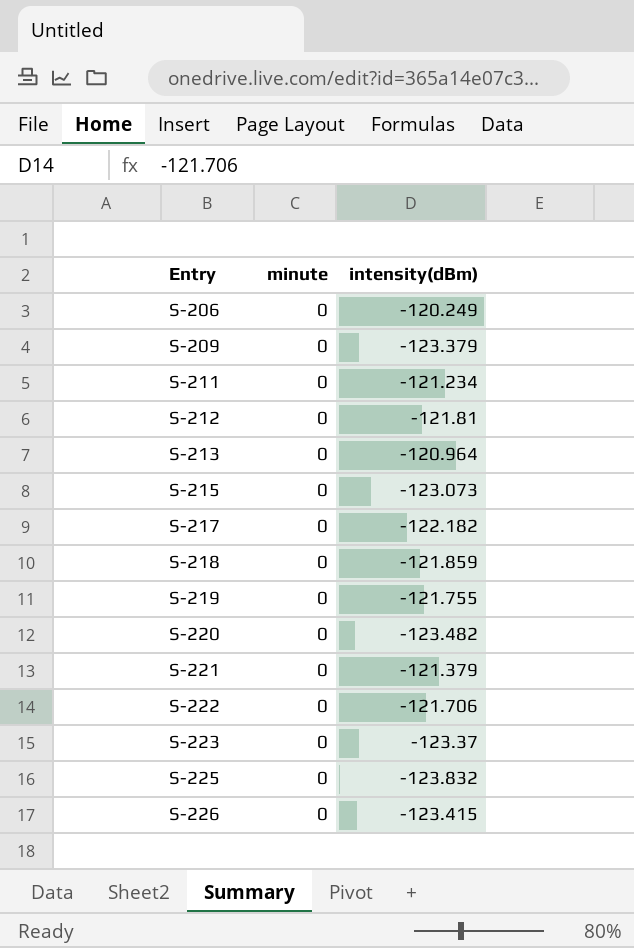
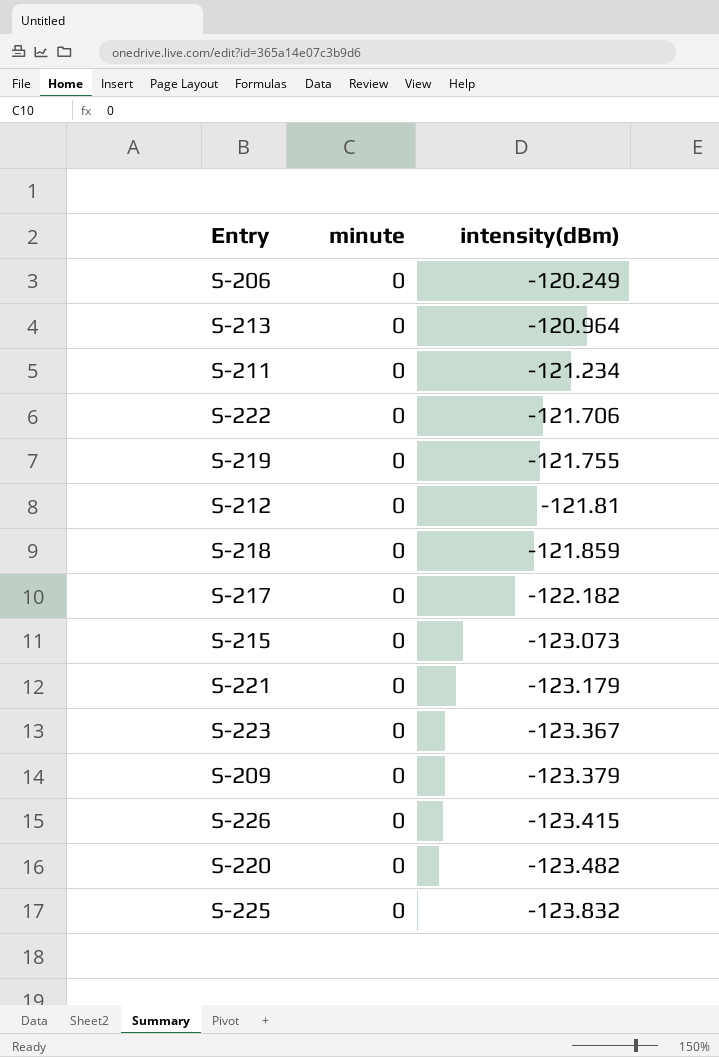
row order: Entry ascending -> intensity(dBm) descending
S-221 | intensity(dBm): -121.379 -> -123.179
S-223 | intensity(dBm): -123.37 -> -123.367

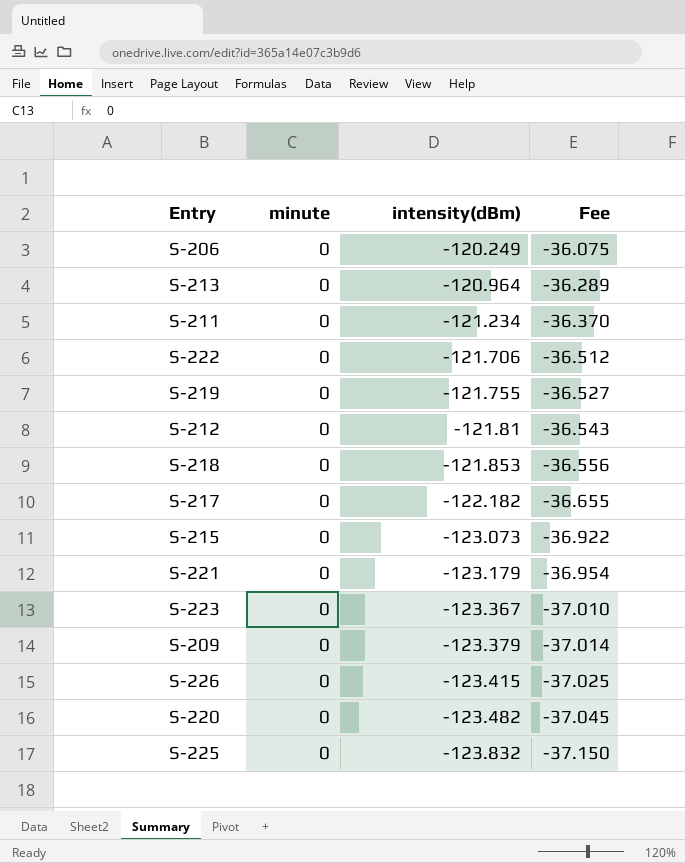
column Fee | formula: none -> [intensity(dBm)] * 0.3
S-218 | intensity(dBm): -121.859 -> -121.853

